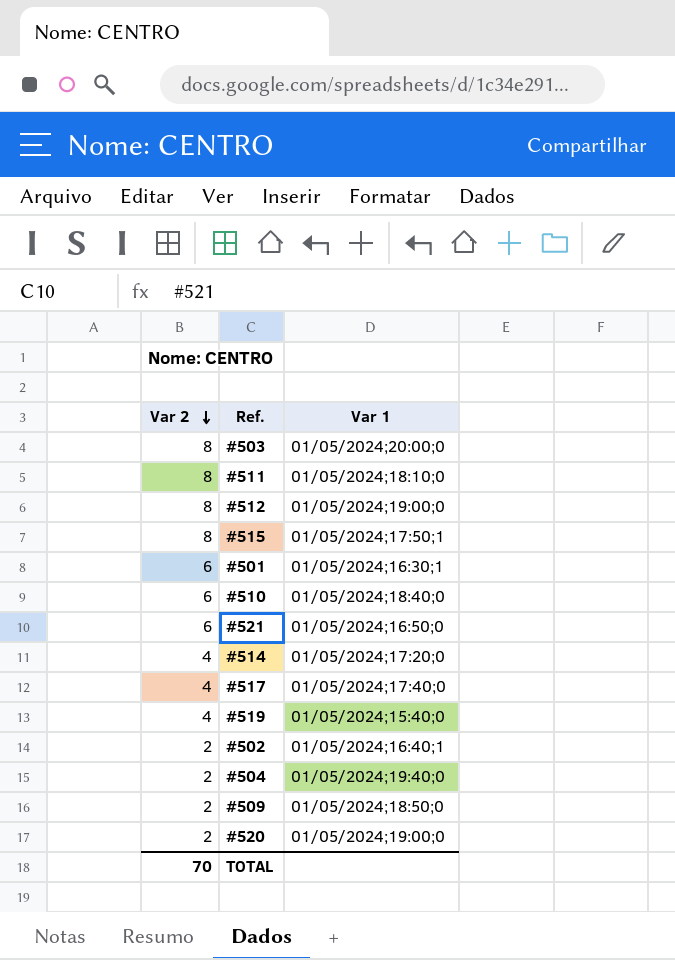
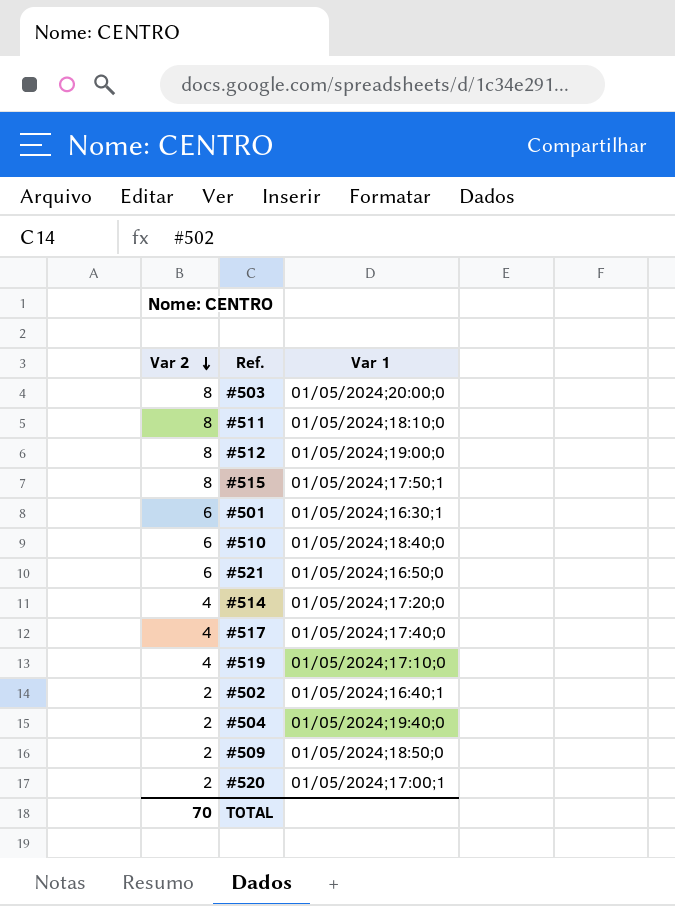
#519 | Var 1: 01/05/2024;15:40;0 -> 01/05/2024;17:10;0
#520 | Var 1: 01/05/2024;19:00;0 -> 01/05/2024;17:00;1

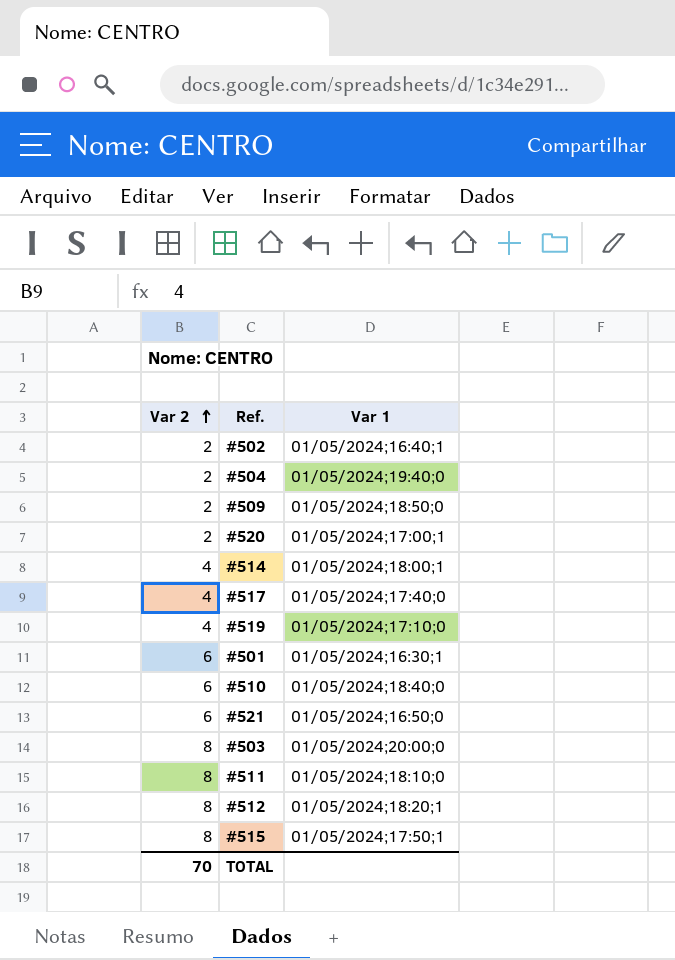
row order: Var 2 descending -> Var 2 ascending
#514 | Var 1: 01/05/2024;17:20;0 -> 01/05/2024;18:00;1
#512 | Var 1: 01/05/2024;19:00;0 -> 01/05/2024;18:20;1

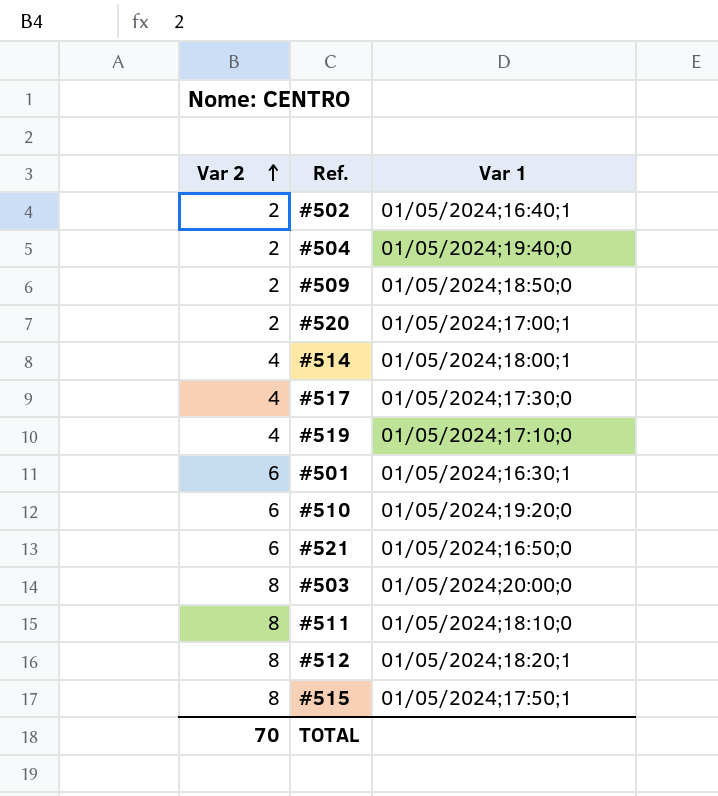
#517 | Var 1: 01/05/2024;17:40;0 -> 01/05/2024;17:30;0
#510 | Var 1: 01/05/2024;18:40;0 -> 01/05/2024;19:20;0

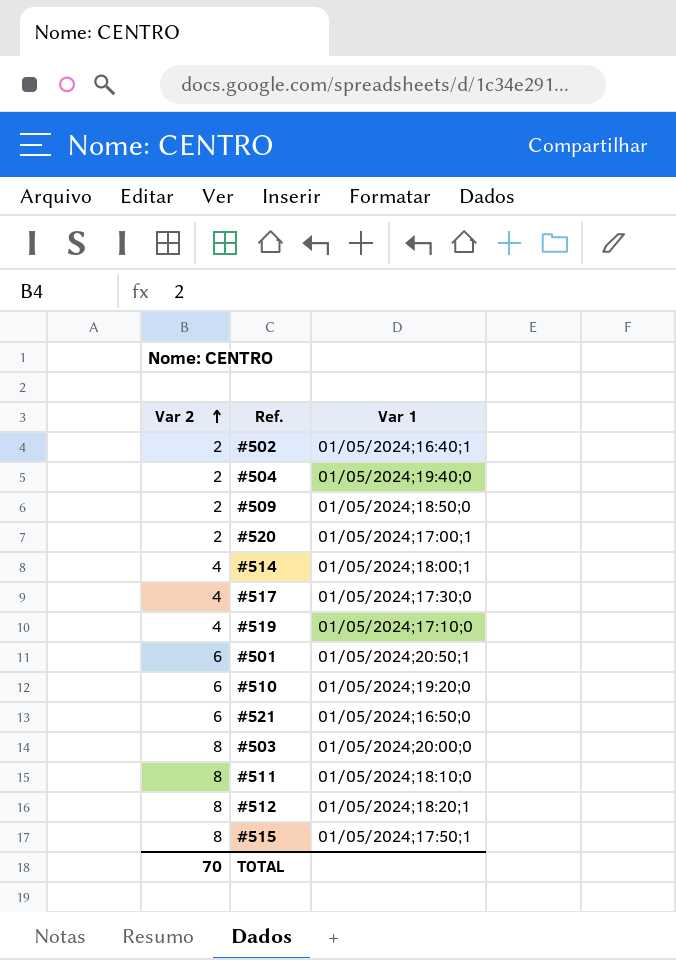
#501 | Var 1: 01/05/2024;16:30;1 -> 01/05/2024;20:50;1

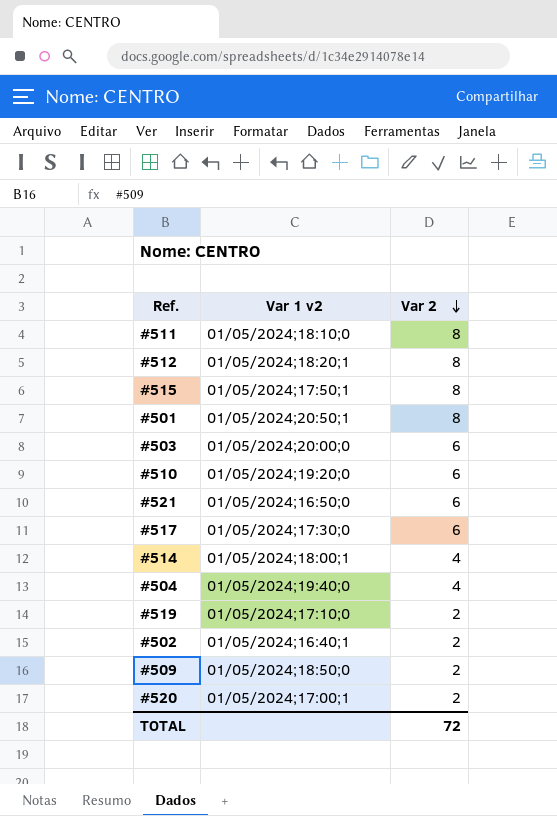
row order: Var 2 ascending -> Var 2 descending
column name: Var 1 -> Var 1 v2
column Var 2 | position: 1 -> 3
#501 | Var 2: 6 -> 8
#503 | Var 2: 8 -> 6
#517 | Var 2: 4 -> 6
#504 | Var 2: 2 -> 4
#519 | Var 2: 4 -> 2
TOTAL | Var 2: 70 -> 72

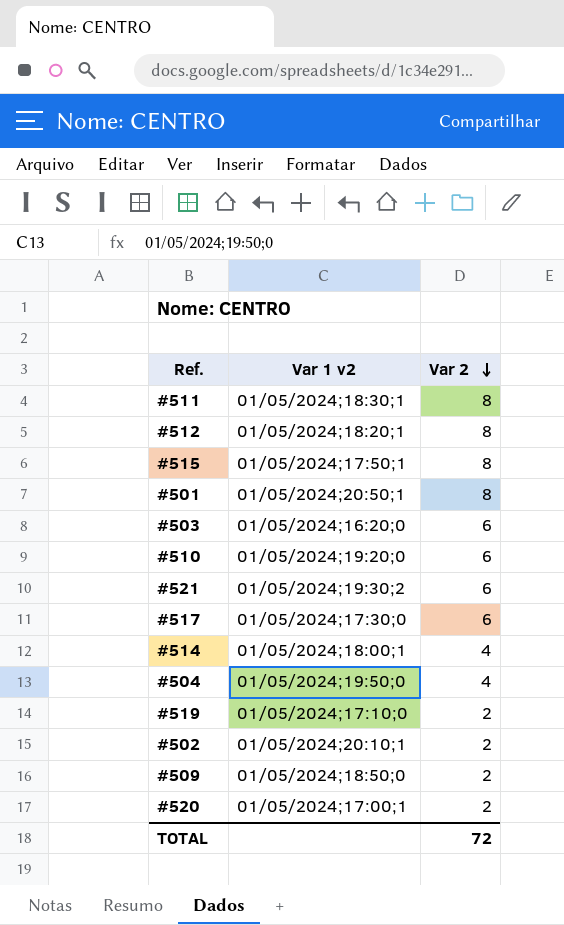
#511 | Var 1 v2: 01/05/2024;18:10;0 -> 01/05/2024;18:30;1
#503 | Var 1 v2: 01/05/2024;20:00;0 -> 01/05/2024;16:20;0
#521 | Var 1 v2: 01/05/2024;16:50;0 -> 01/05/2024;19:30;2
#504 | Var 1 v2: 01/05/2024;19:40;0 -> 01/05/2024;19:50;0
#502 | Var 1 v2: 01/05/2024;16:40;1 -> 01/05/2024;20:10;1

